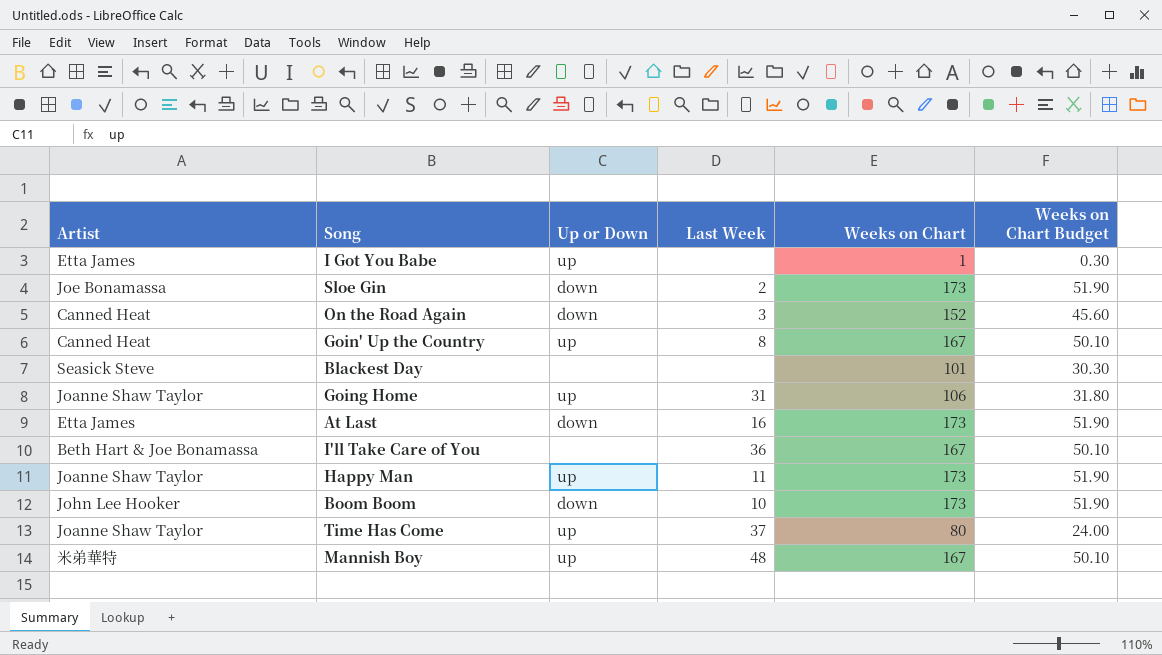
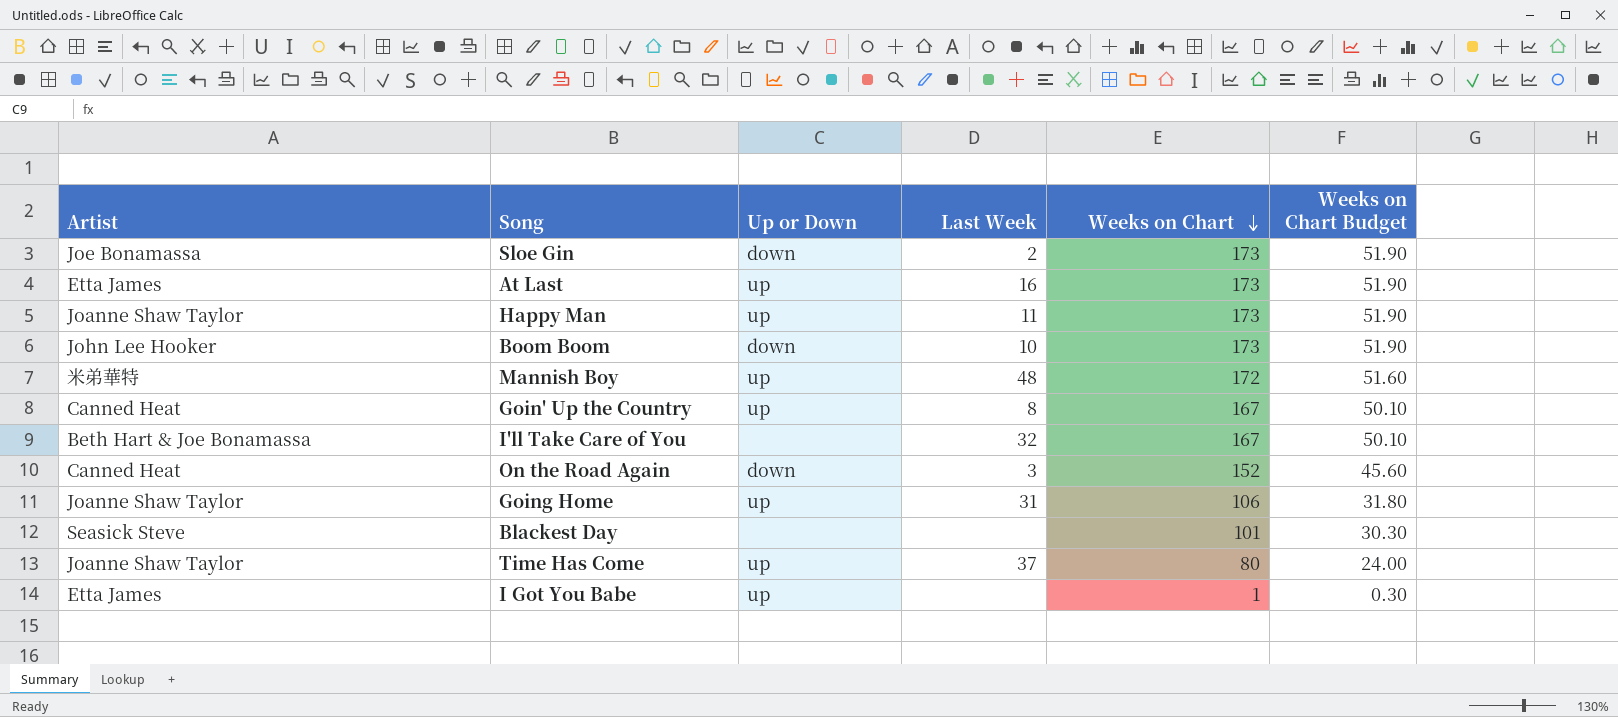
row order: none -> Weeks on Chart descending
At Last | Up or Down: down -> up
Mannish Boy | Weeks on Chart: 167 -> 172
Mannish Boy | Weeks on Chart Budget: 50.10 -> 51.60
I'll Take Care of You | Last Week: 36 -> 32

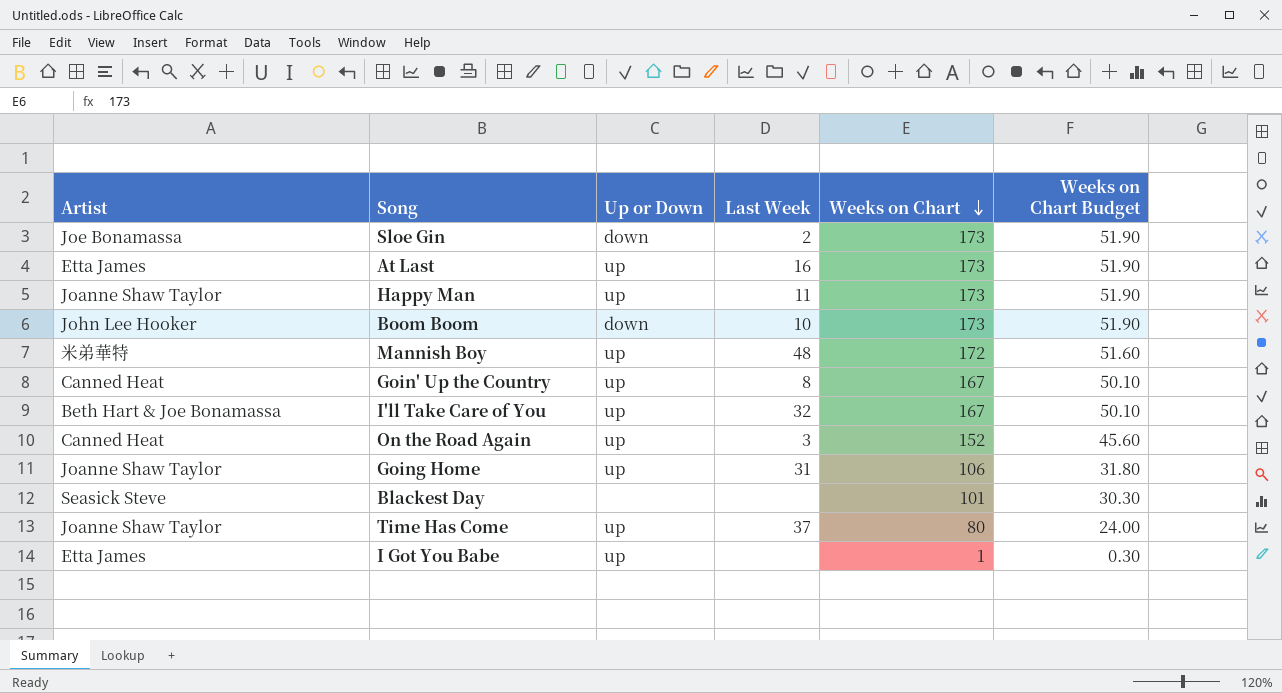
I'll Take Care of You | Up or Down: none -> up
On the Road Again | Up or Down: down -> up

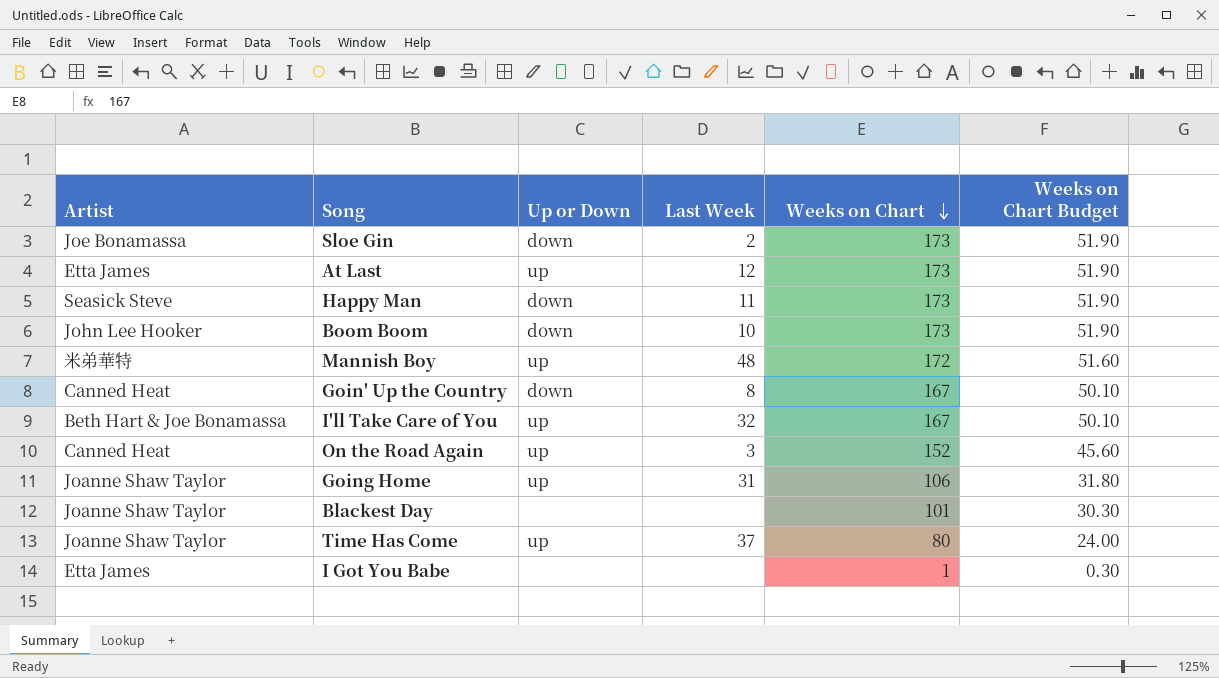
At Last | Last Week: 16 -> 12
Happy Man | Artist: Joanne Shaw Taylor -> Seasick Steve
Happy Man | Up or Down: up -> down
Goin' Up the Country | Up or Down: up -> down
Blackest Day | Artist: Seasick Steve -> Joanne Shaw Taylor
I Got You Babe | Up or Down: up -> none

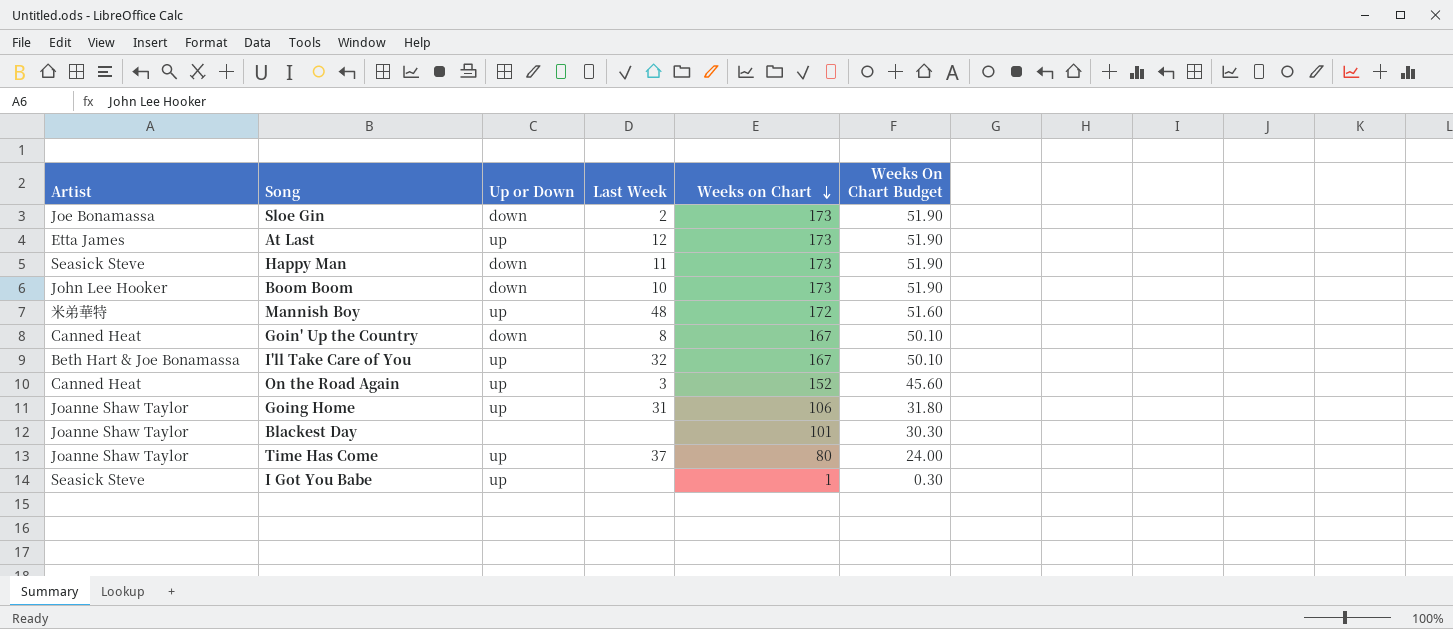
column name: Weeks on Chart Budget -> Weeks On Chart Budget
I Got You Babe | Artist: Etta James -> Seasick Steve
I Got You Babe | Up or Down: none -> up

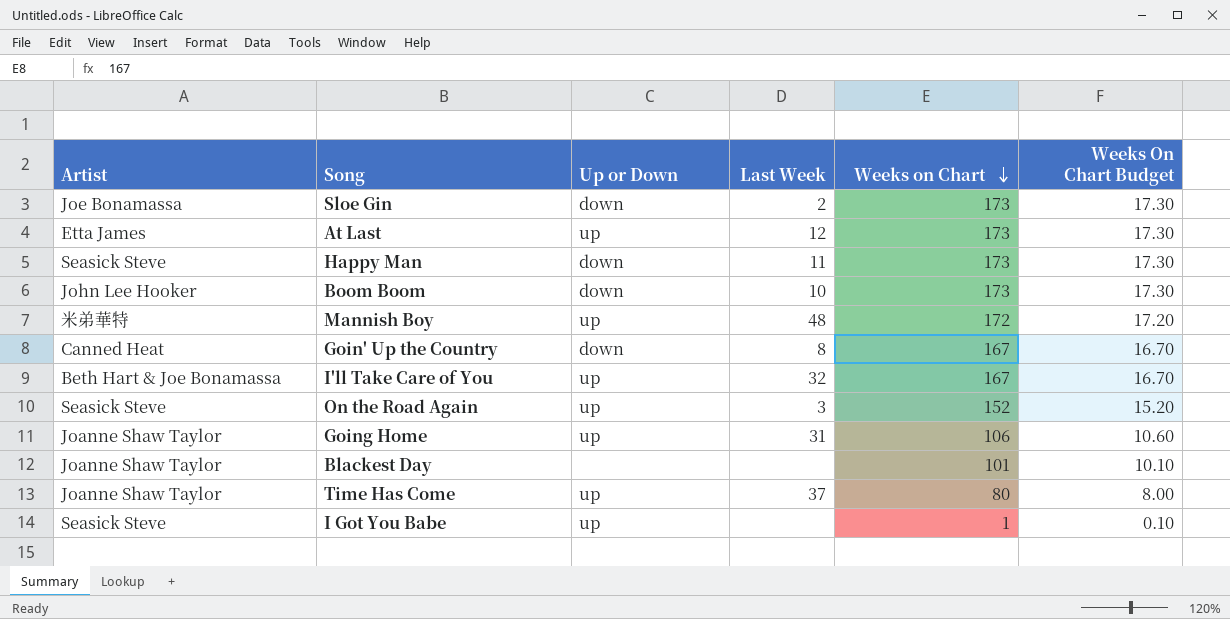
column Weeks On Chart Budget | formula: [Weeks on Chart] * 0.3 -> [Weeks on Chart] * 0.1
On the Road Again | Artist: Canned Heat -> Seasick Steve

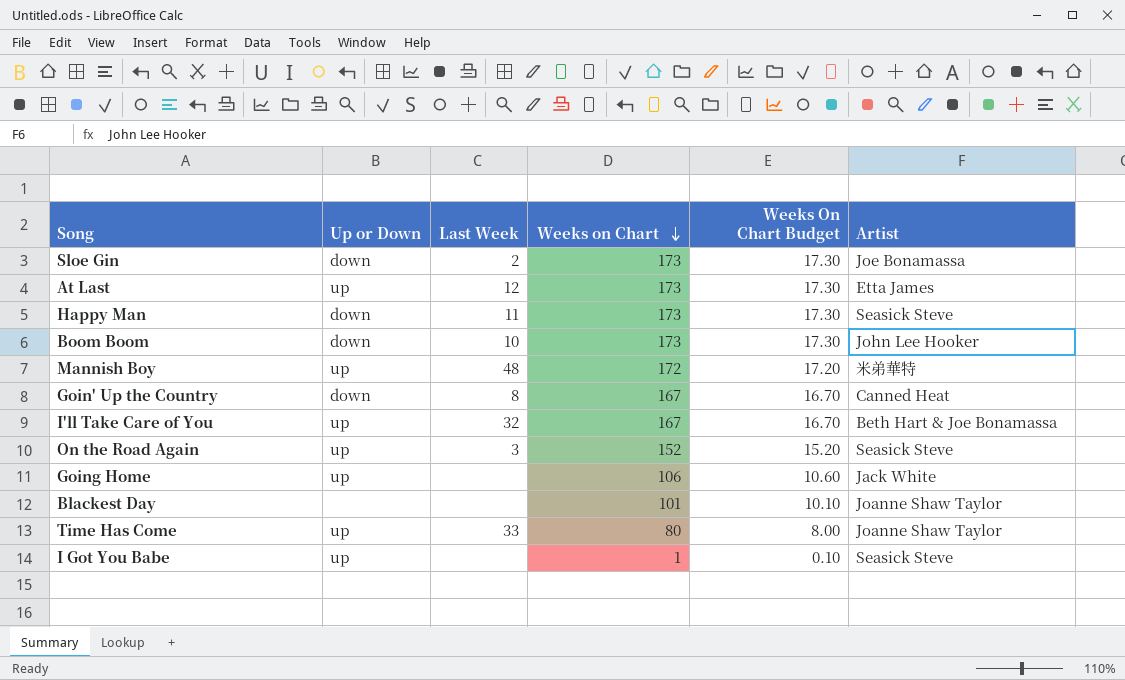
column Artist | position: 1 -> 6
Going Home | Last Week: 31 -> none
Going Home | Artist: Joanne Shaw Taylor -> Jack White
Time Has Come | Last Week: 37 -> 33

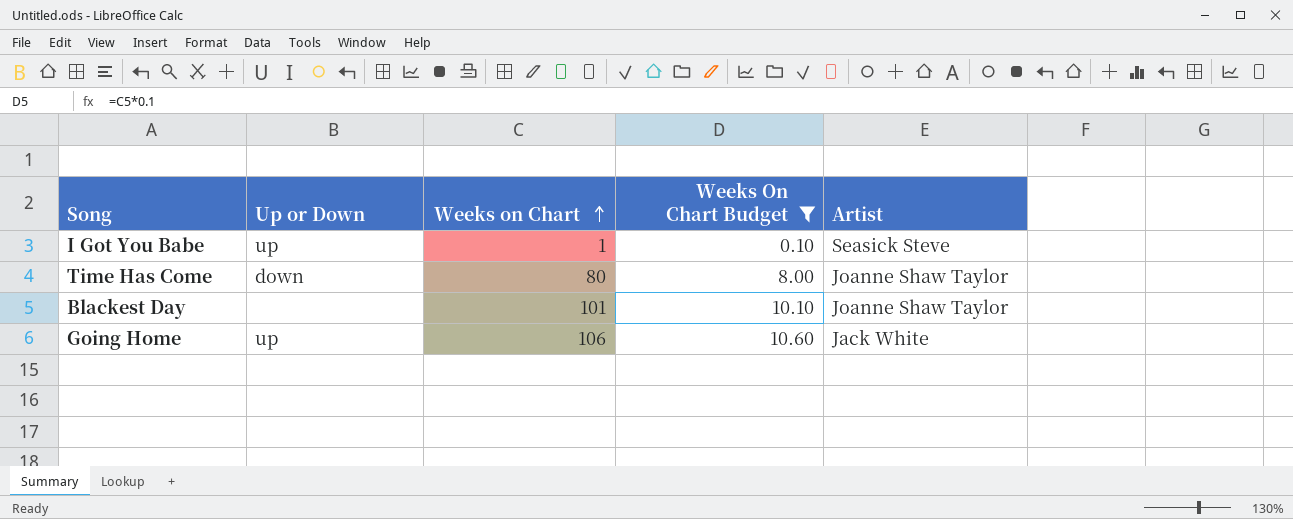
filter: none -> Weeks On Chart Budget <= 10.60
row order: Weeks on Chart descending -> Weeks on Chart ascending
column Last Week | position: 3 -> none
Time Has Come | Up or Down: up -> down

